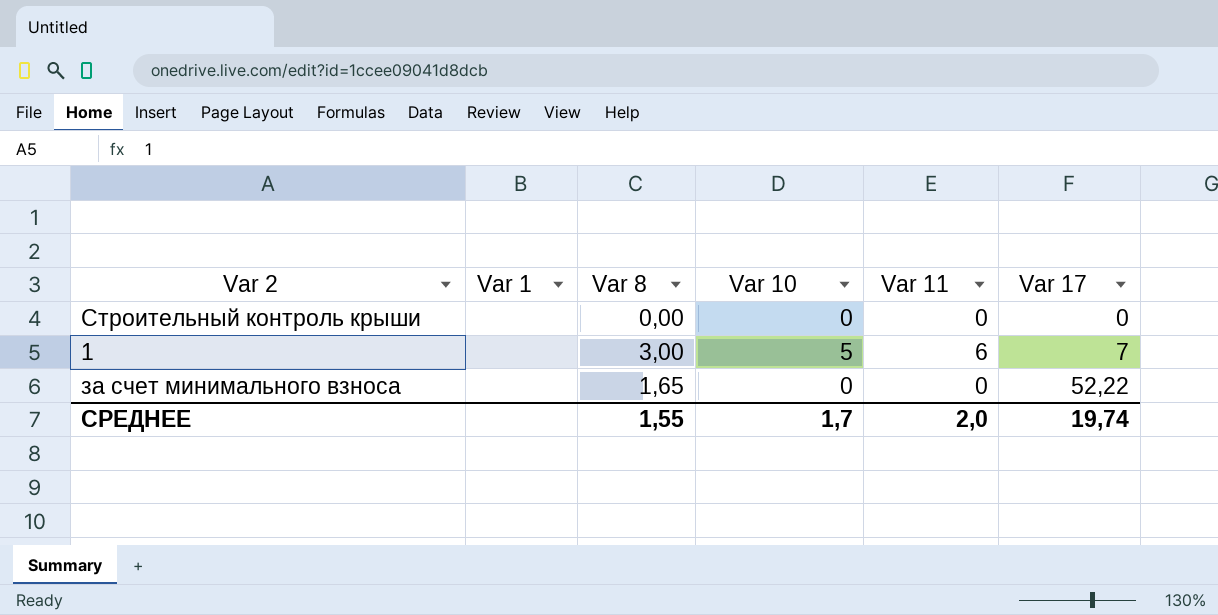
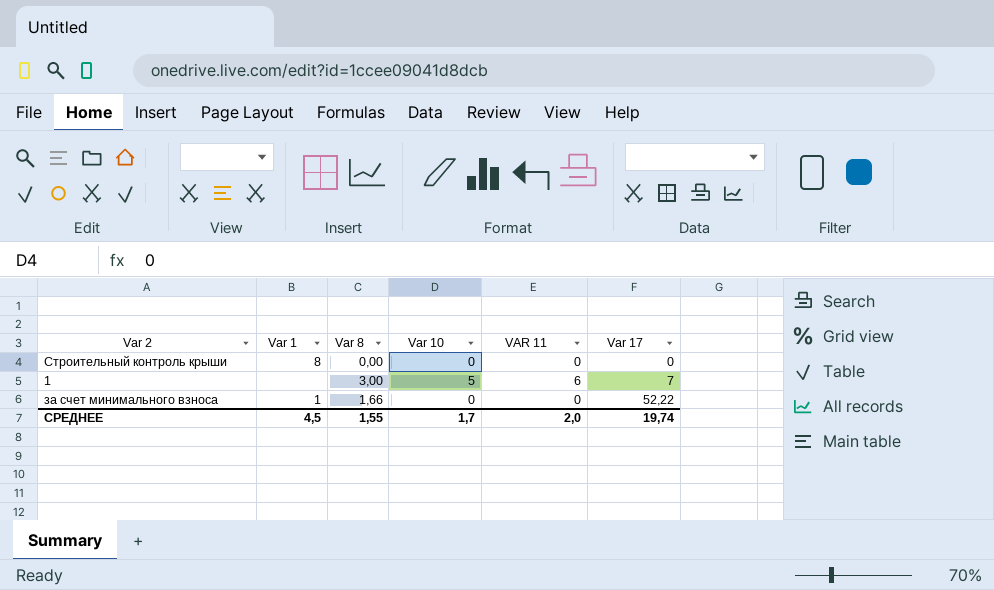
column name: Var 11 -> VAR 11
Строительный контроль крыши | Var 1: none -> 8
за счет минимального взноса | Var 1: none -> 1
за счет минимального взноса | Var 8: 1,65 -> 1,66
СРЕДНЕЕ | Var 1: none -> 4,5

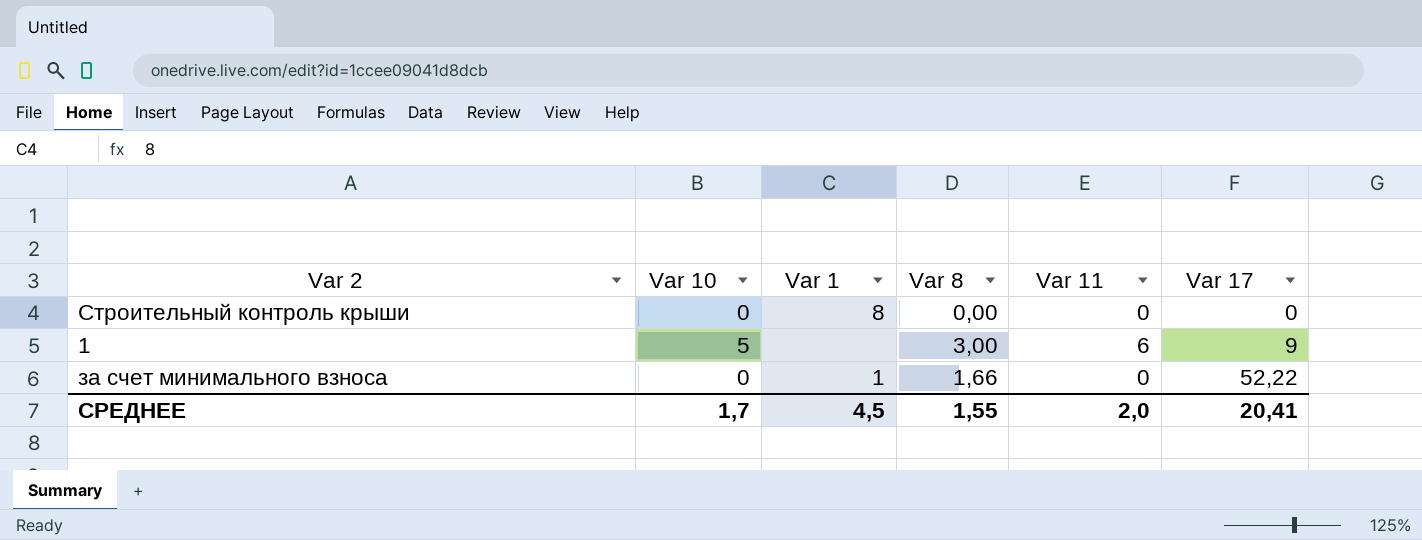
column Var 10 | position: 4 -> 2
column name: VAR 11 -> Var 11
1 | Var 17: 7 -> 9
СРЕДНЕЕ | Var 17: 19,74 -> 20,41

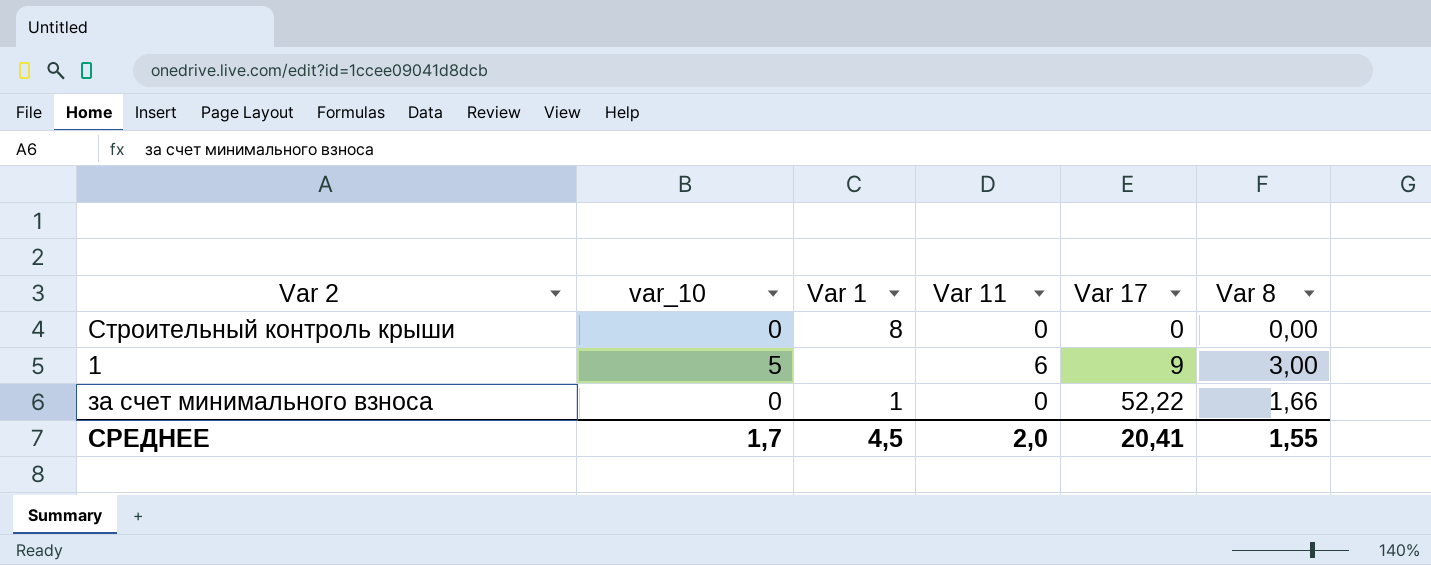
column name: Var 10 -> var_10
column Var 8 | position: 4 -> 6

